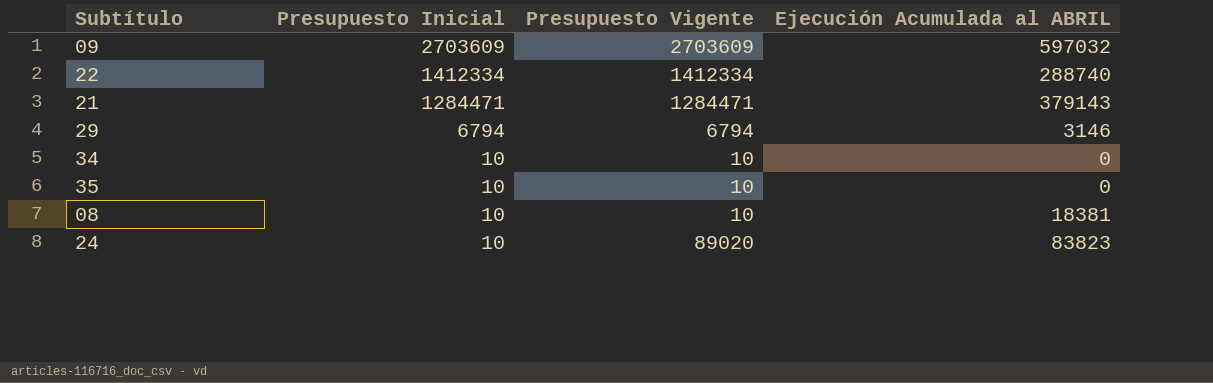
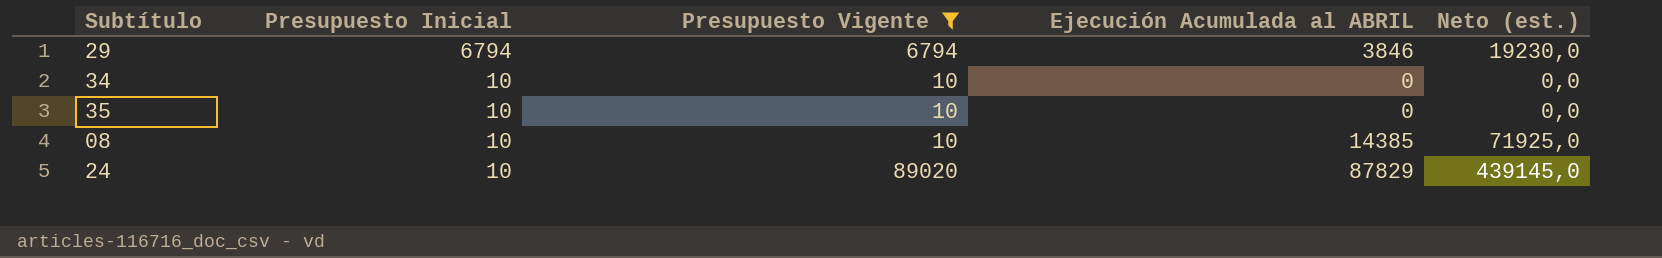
filter: none -> Presupuesto Vigente <= 89020
column Neto (est.) | formula: none -> [Ejecución Acumulada al ABRIL] * 5
29 | Ejecución Acumulada al ABRIL: 3146 -> 3846
08 | Ejecución Acumulada al ABRIL: 18381 -> 14385
24 | Ejecución Acumulada al ABRIL: 83823 -> 87829

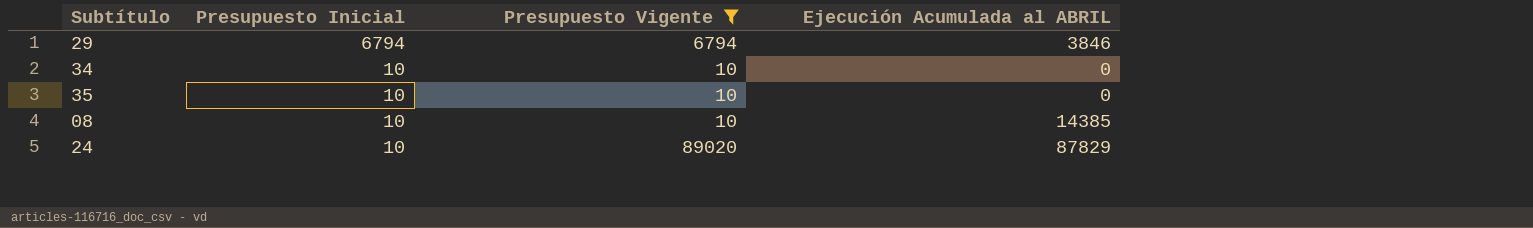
column Neto (est.) | formula: [Ejecución Acumulada al ABRIL] * 5 -> none

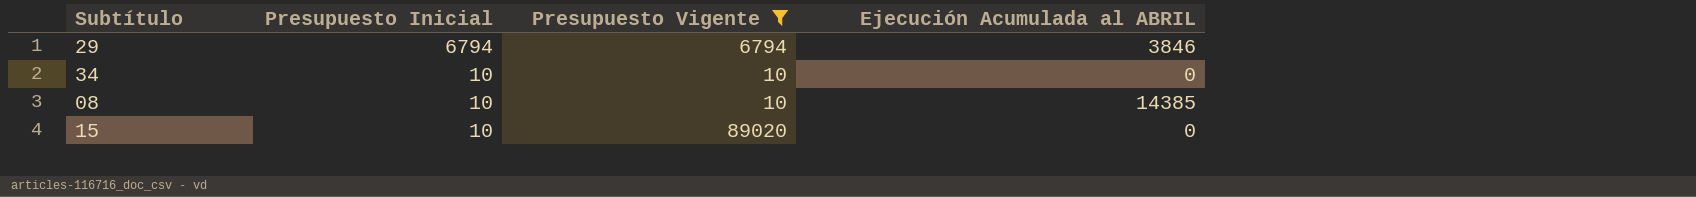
row 35: 10 | 10 | 0 -> none
row 24: 10 | 89020 | 87829 -> none
row 15: none -> 10 | 89020 | 0

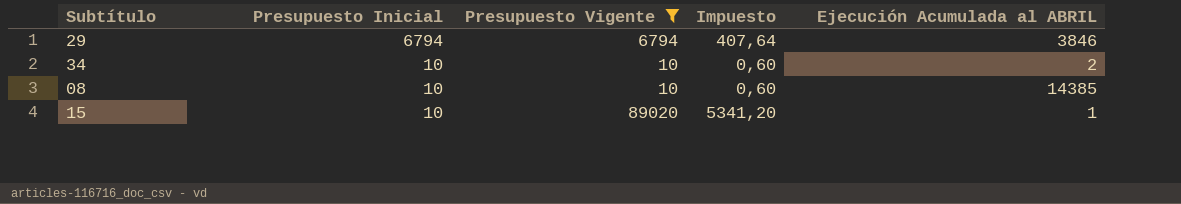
column Impuesto | formula: none -> [Presupuesto Vigente] * 0,06
34 | Ejecución Acumulada al ABRIL: 0 -> 2
15 | Ejecución Acumulada al ABRIL: 0 -> 1

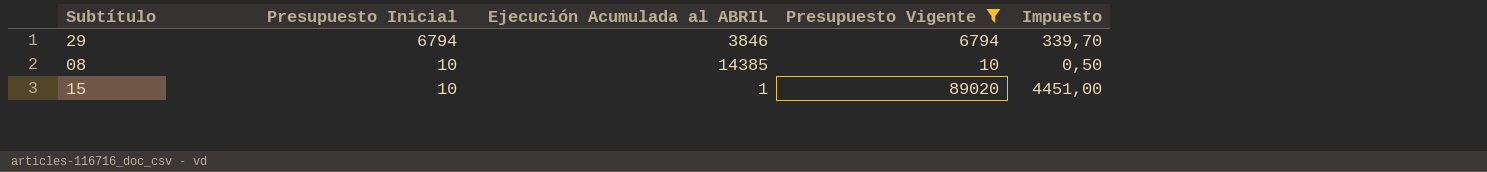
column Ejecución Acumulada al ABRIL | position: 5 -> 3
column Impuesto | formula: [Presupuesto Vigente] * 0,06 -> [Presupuesto Vigente] * 0,05
row 34: 10 | 10 | 0,60 | 2 -> none

